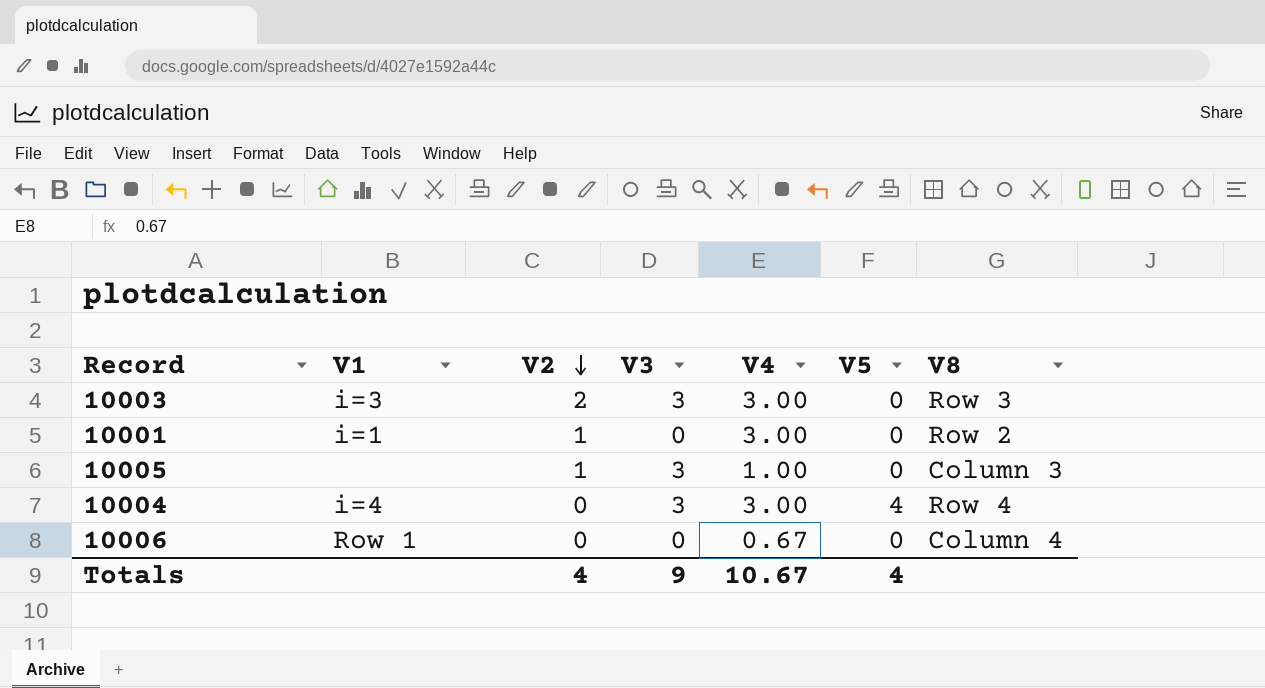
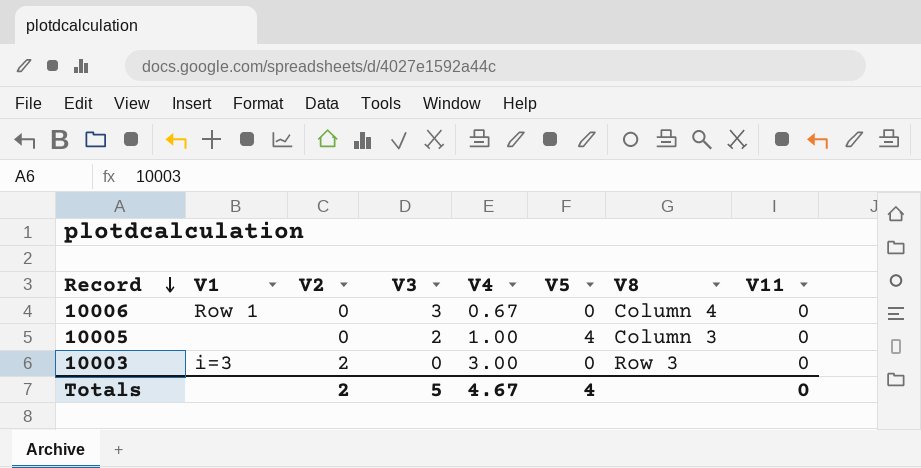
row order: V2 descending -> Record descending
column V11 | position: none -> 8
row 10001: i=1 | 1 | 0 | 3.00 | 0 | Row 2 -> none
row 10004: i=4 | 0 | 3 | 3.00 | 4 | Row 4 -> none
10006 | V3: 0 -> 3
10005 | V2: 1 -> 0
10005 | V3: 3 -> 2
10005 | V5: 0 -> 4
10003 | V3: 3 -> 0
Totals | V2: 4 -> 2
Totals | V3: 9 -> 5
Totals | V4: 10.67 -> 4.67

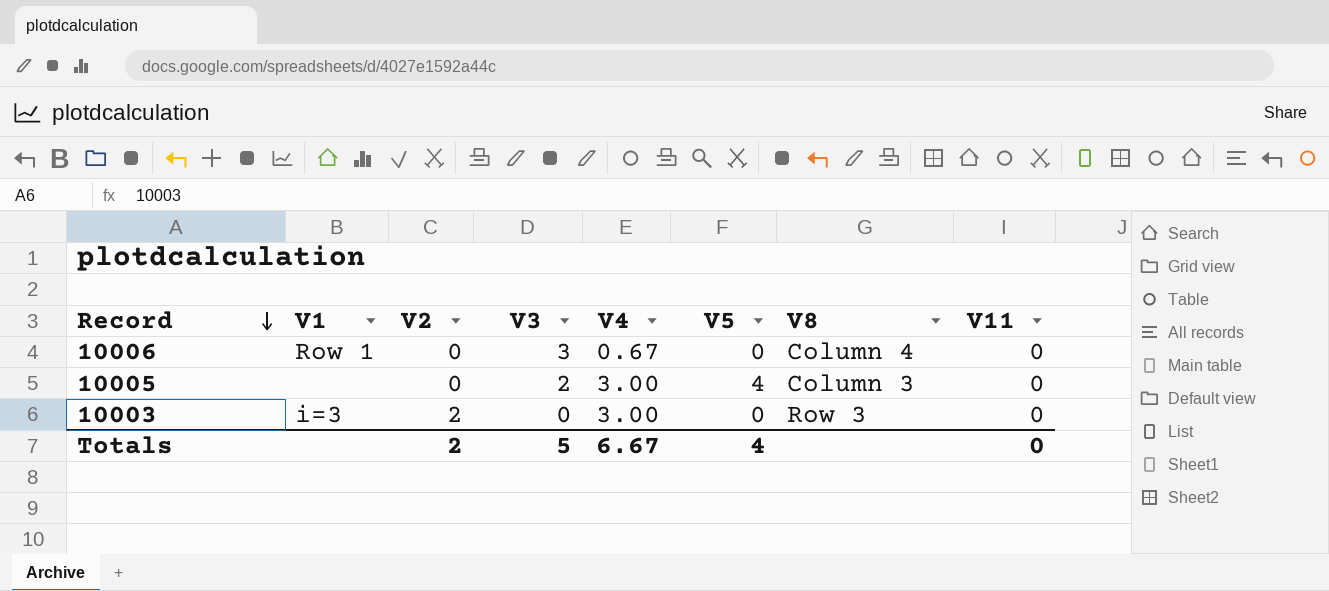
10005 | V4: 1.00 -> 3.00
Totals | V4: 4.67 -> 6.67

